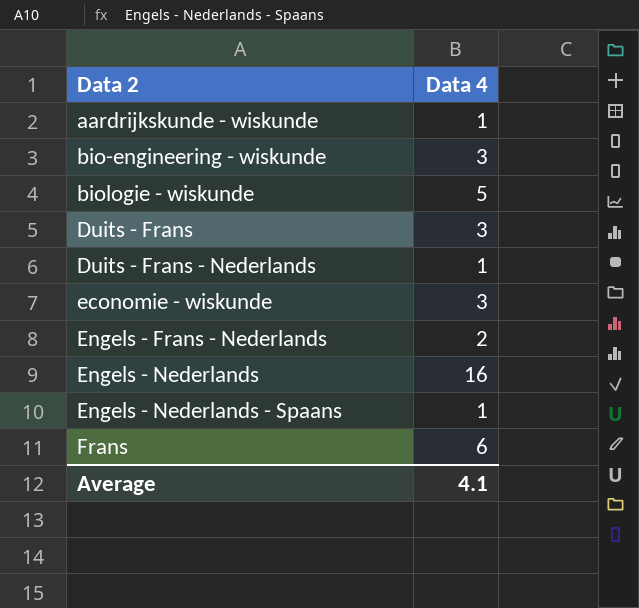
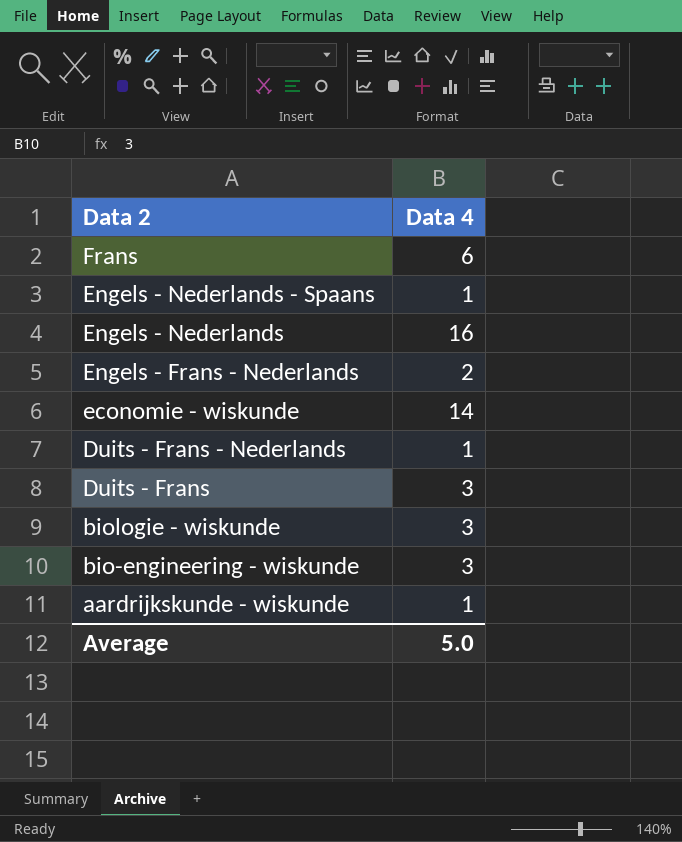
row order: Data 2 ascending -> Data 2 descending
economie - wiskunde | Data 4: 3 -> 14
biologie - wiskunde | Data 4: 5 -> 3
Average | Data 4: 4.1 -> 5.0

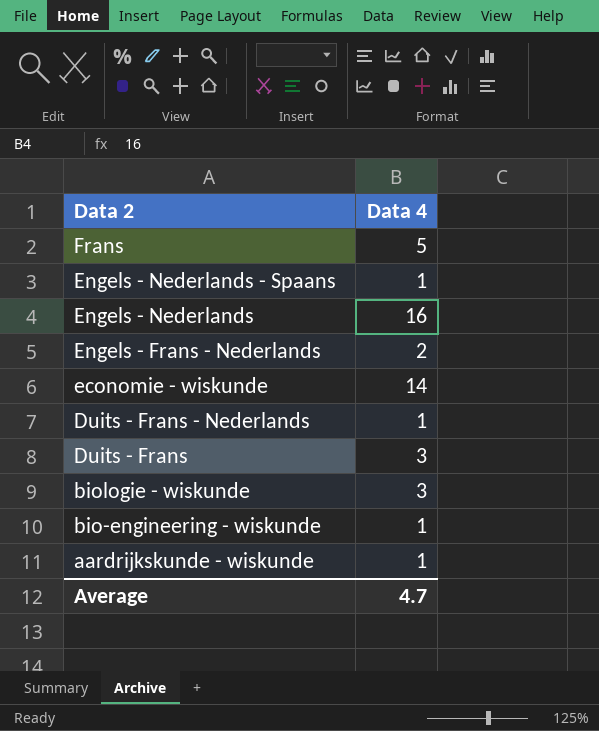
Frans | Data 4: 6 -> 5
bio-engineering - wiskunde | Data 4: 3 -> 1
Average | Data 4: 5.0 -> 4.7

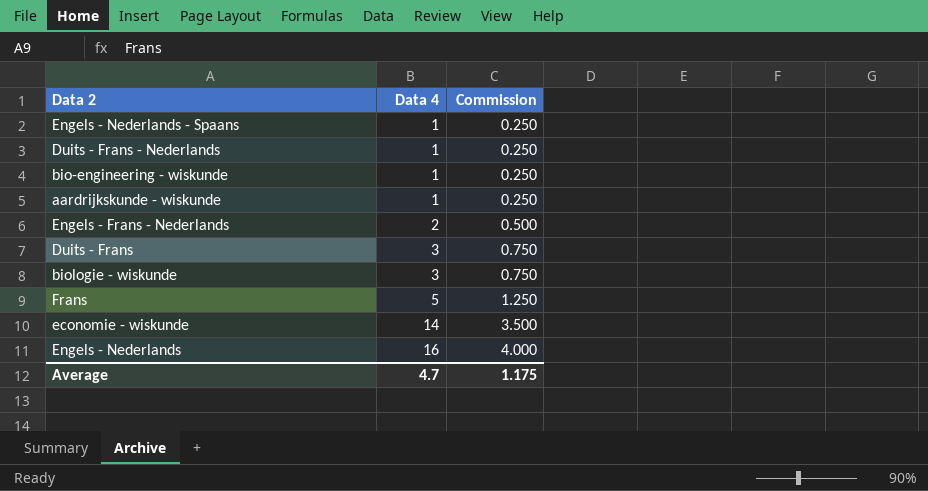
row order: Data 2 descending -> Data 4 ascending
column Commission | formula: none -> [Data 4] * 0.25

